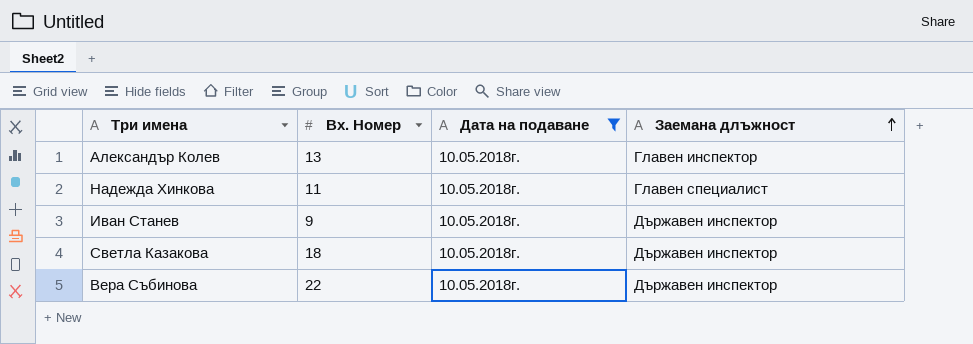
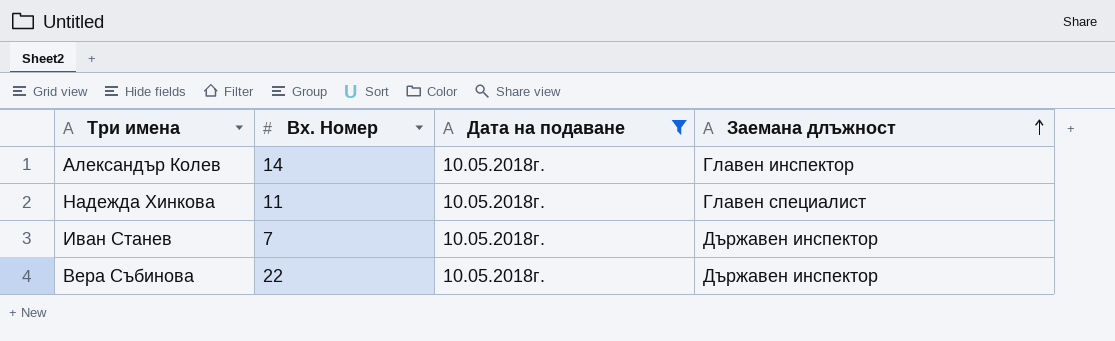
row Светла Казакова: 18 | 10.05.2018г. | Държавен инспектор -> none
Александър Колев | Вх. Номер: 13 -> 14
Иван Станев | Вх. Номер: 9 -> 7

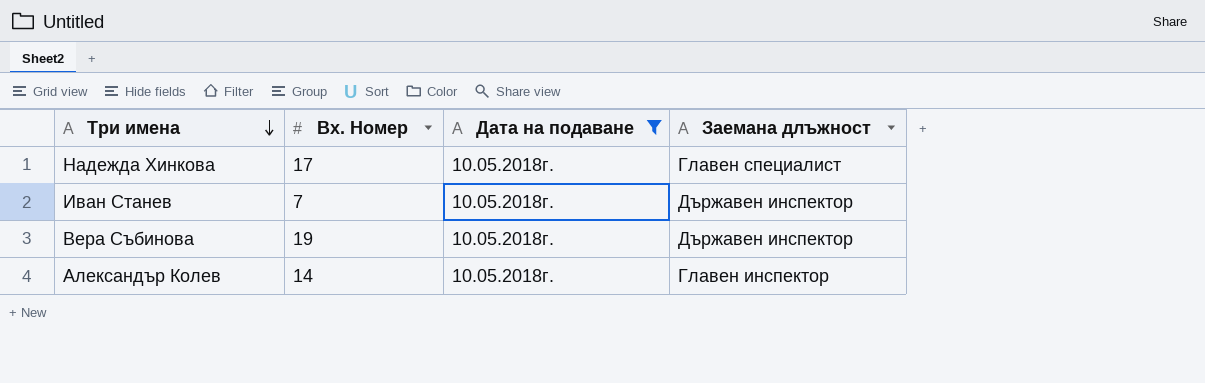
row order: Заемана длъжност ascending -> Три имена descending
Надежда Хинкова | Вх. Номер: 11 -> 17
Вера Събинова | Вх. Номер: 22 -> 19

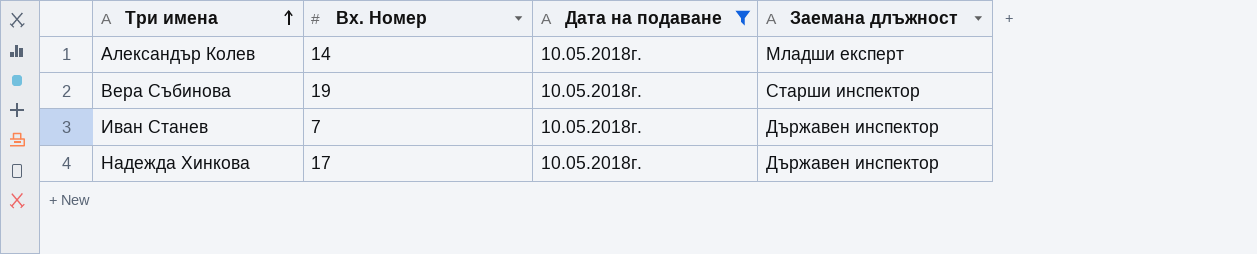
row order: Три имена descending -> Три имена ascending
Александър Колев | Заемана длъжност: Главен инспектор -> Младши експерт
Вера Събинова | Заемана длъжност: Държавен инспектор -> Старши инспектор
Надежда Хинкова | Заемана длъжност: Главен специалист -> Държавен инспектор

